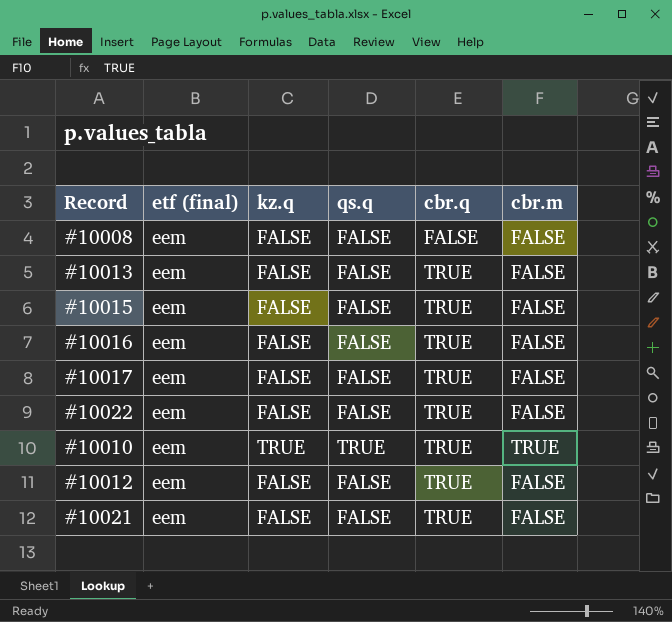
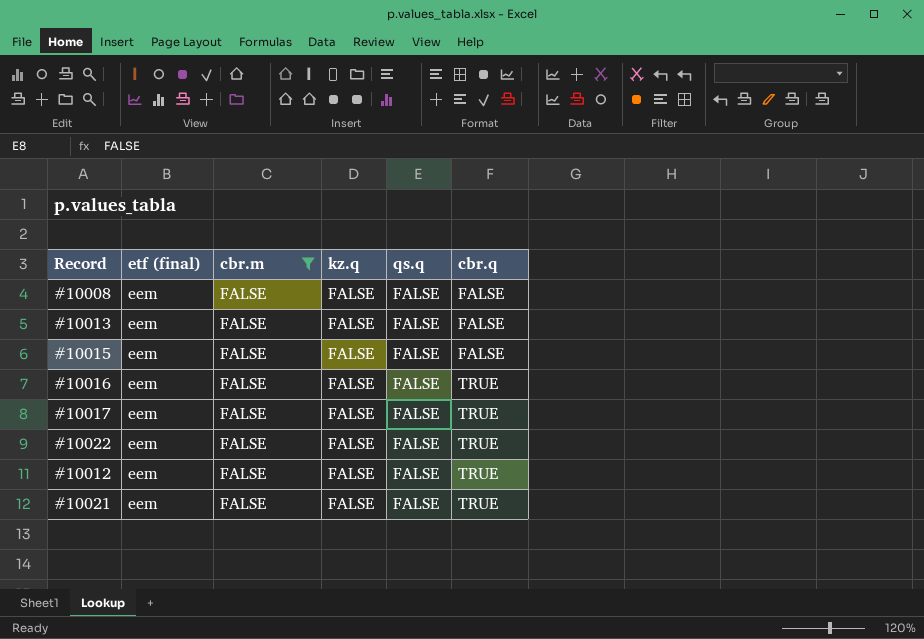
filter: none -> cbr.m = FALSE
column cbr.m | position: 6 -> 3
#10013 | cbr.q: TRUE -> FALSE
#10015 | cbr.q: TRUE -> FALSE

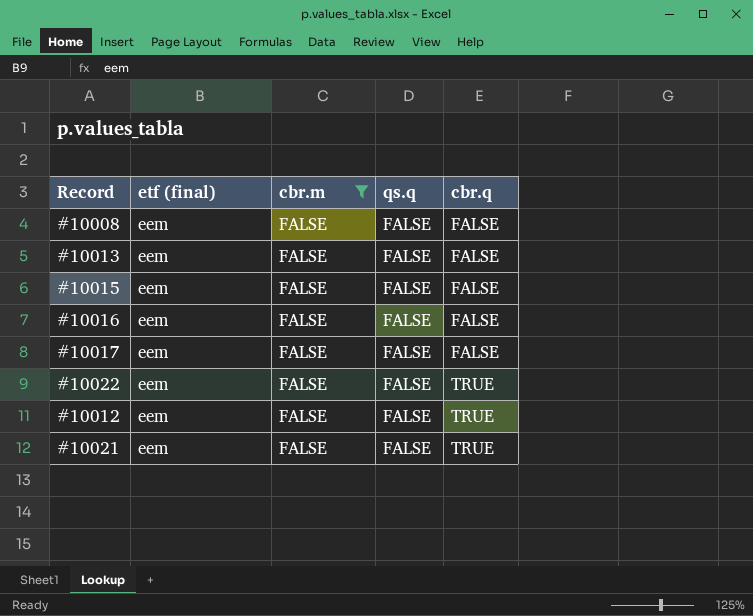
column kz.q | position: 4 -> none
#10016 | cbr.q: TRUE -> FALSE
#10017 | cbr.q: TRUE -> FALSE

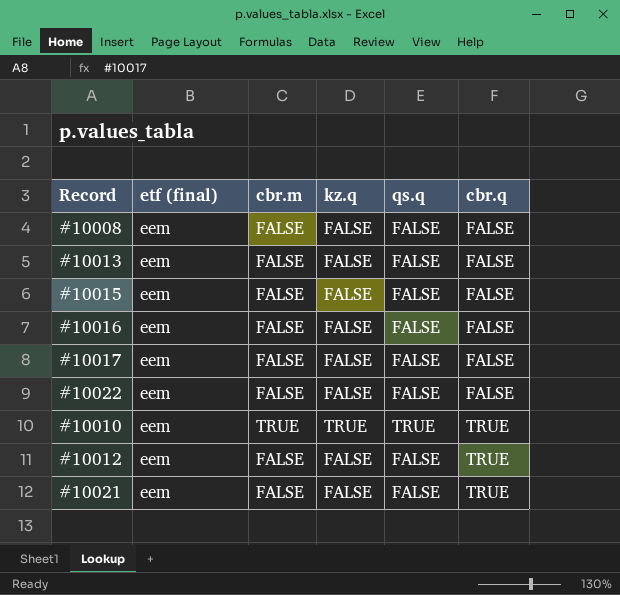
filter: cbr.m = FALSE -> none
column kz.q | position: none -> 4
#10022 | cbr.q: TRUE -> FALSE

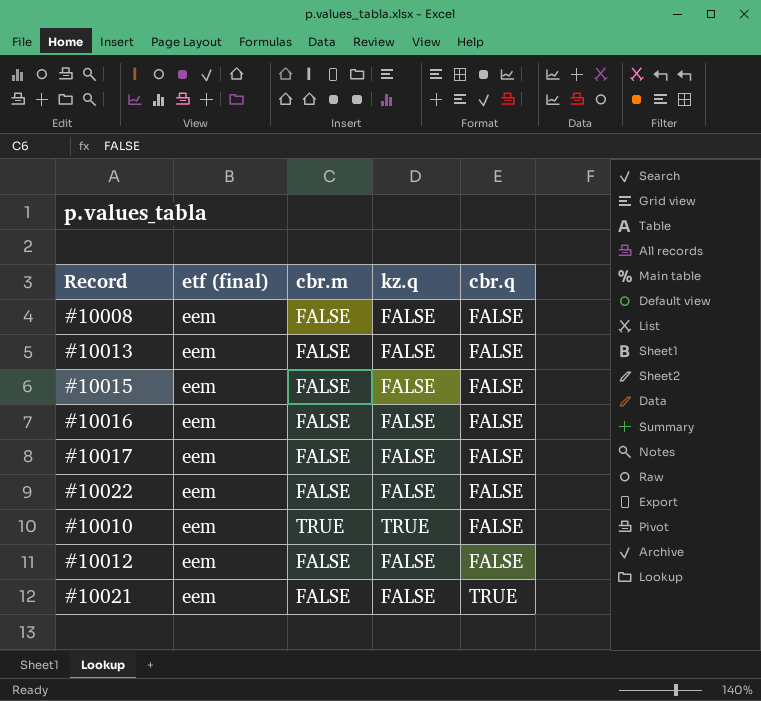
column qs.q | position: 5 -> none
#10010 | cbr.q: TRUE -> FALSE
#10012 | cbr.q: TRUE -> FALSE

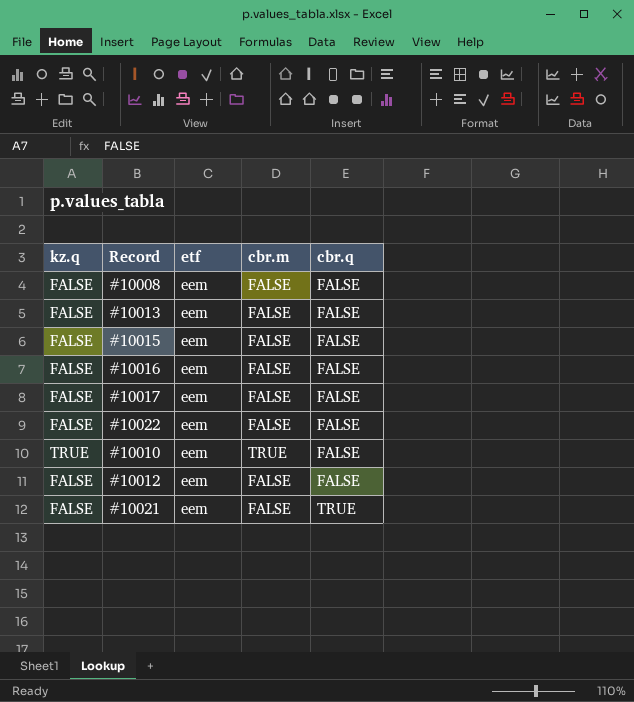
column kz.q | position: 4 -> 1
column name: etf (final) -> etf

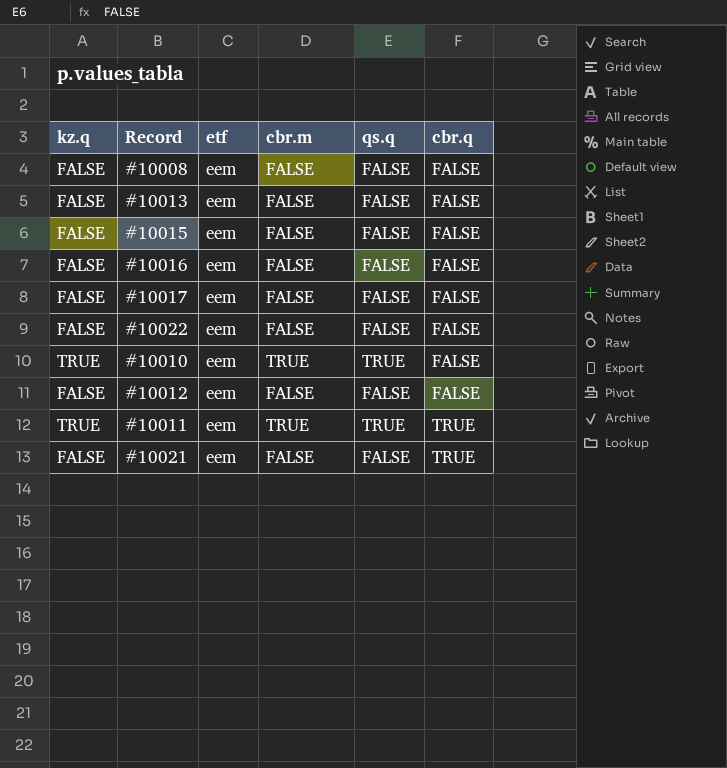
column qs.q | position: none -> 5
row #10011: none -> TRUE | eem | TRUE | TRUE | TRUE

